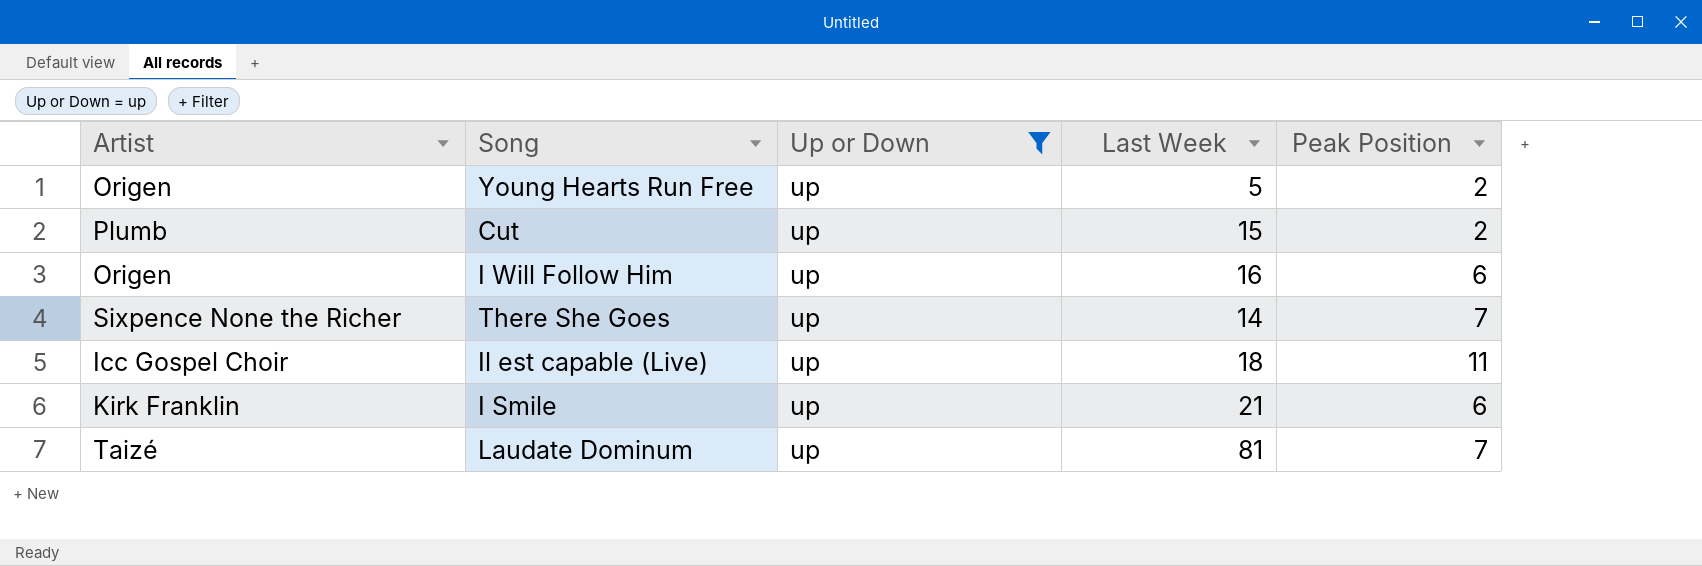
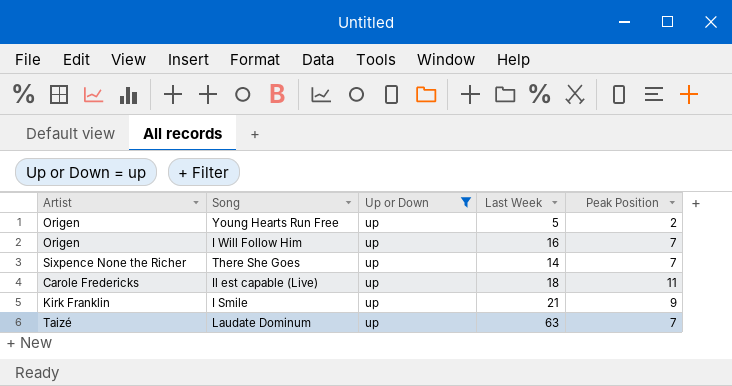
row Cut: Plumb | up | 15 | 2 -> none
I Will Follow Him | Peak Position: 6 -> 7
Il est capable (Live) | Artist: Icc Gospel Choir -> Carole Fredericks
I Smile | Peak Position: 6 -> 9
Laudate Dominum | Last Week: 81 -> 63

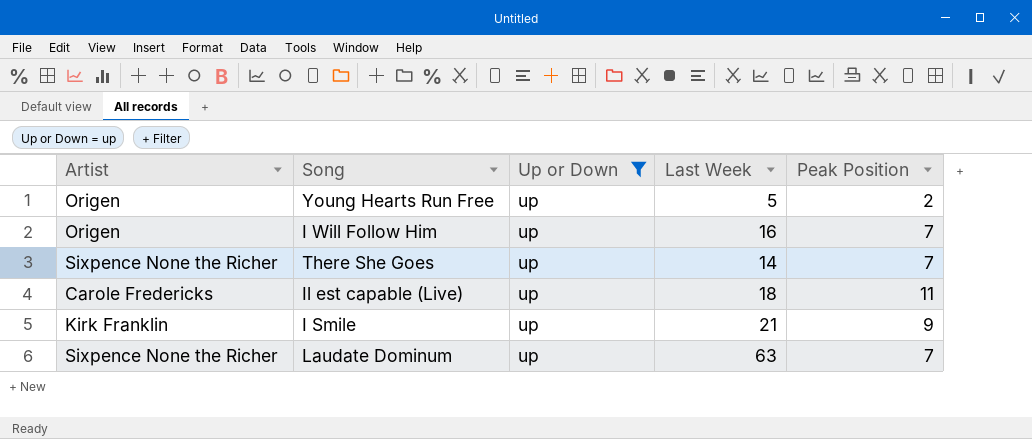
Laudate Dominum | Artist: Taizé -> Sixpence None the Richer

